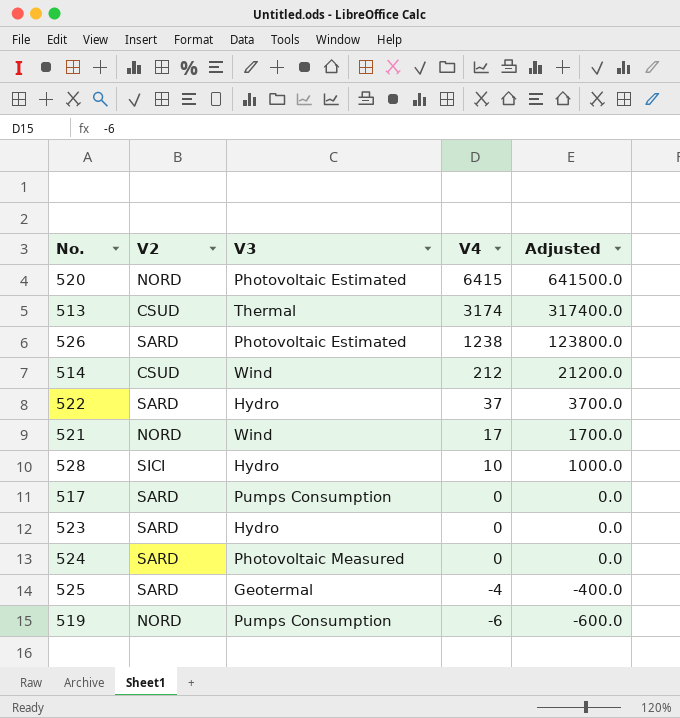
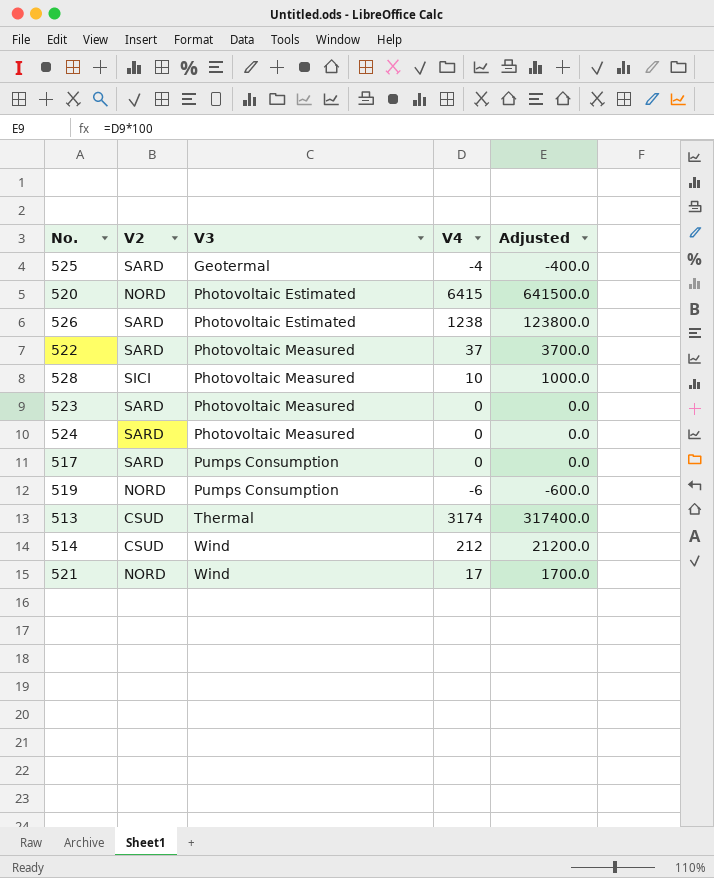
row order: V4 descending -> V3 ascending
522 | V3: Hydro -> Photovoltaic Measured
528 | V3: Hydro -> Photovoltaic Measured
523 | V3: Hydro -> Photovoltaic Measured

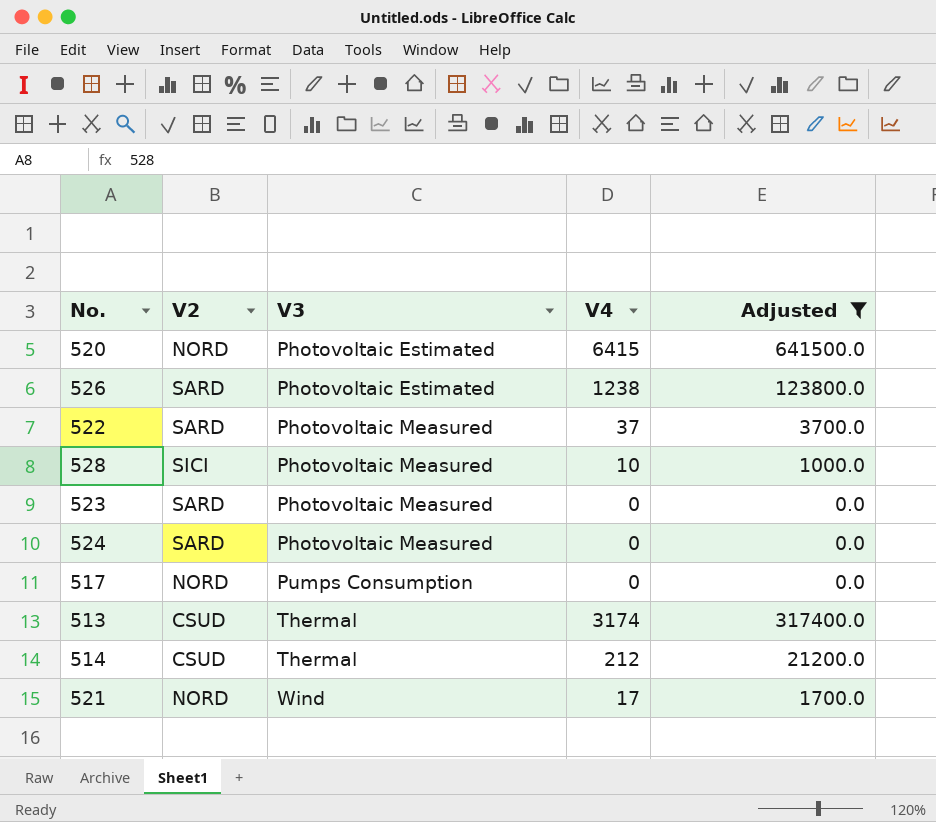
filter: none -> Adjusted >= 0.0
517 | V2: SARD -> NORD
514 | V3: Wind -> Thermal

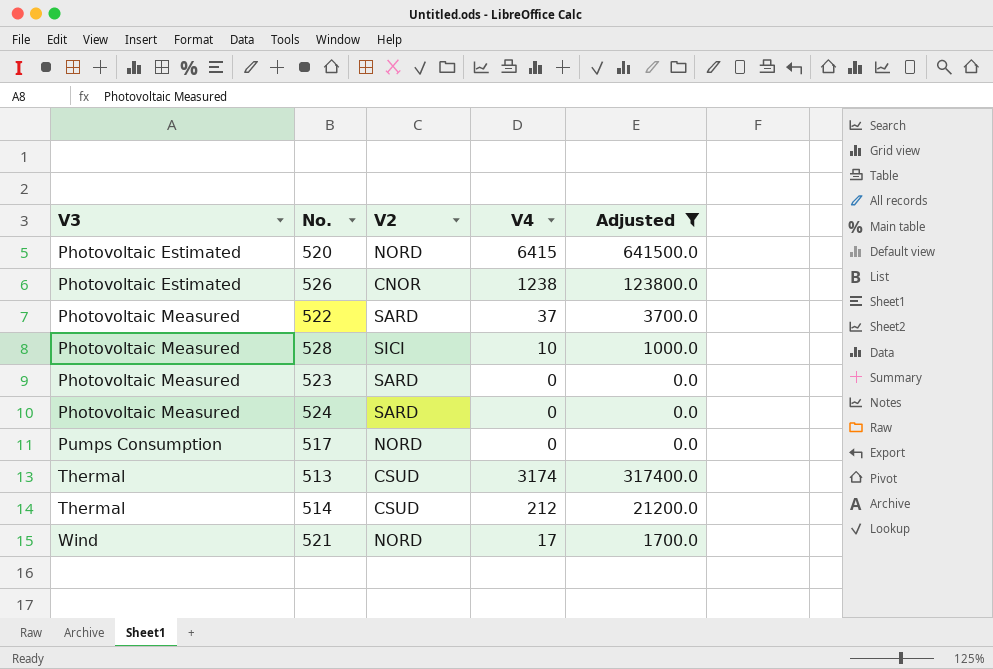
column V3 | position: 3 -> 1
526 | V2: SARD -> CNOR

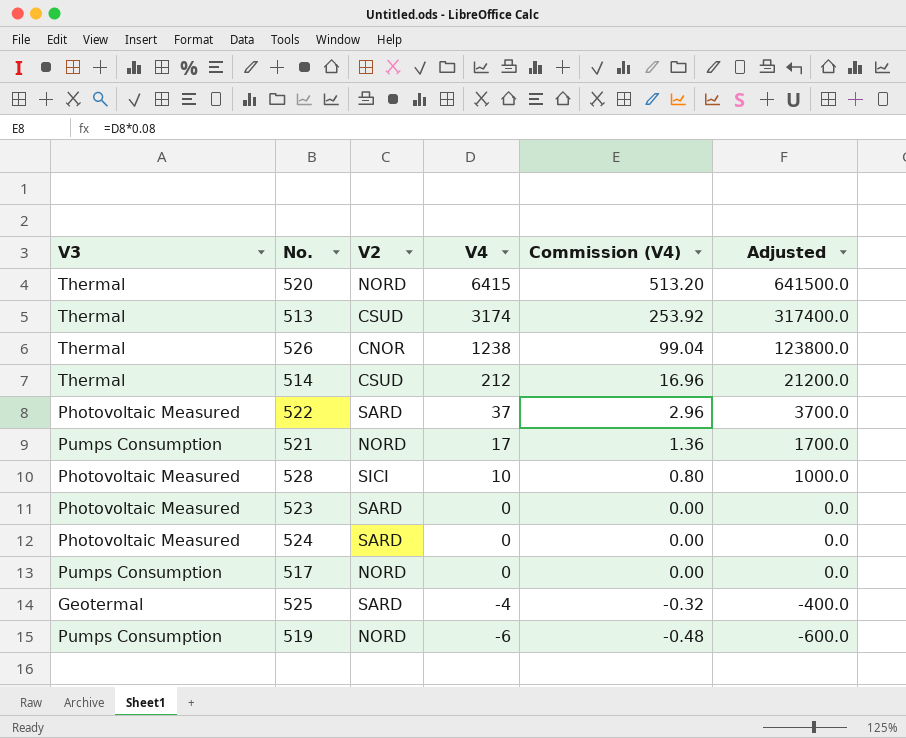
filter: Adjusted >= 0.0 -> none
row order: V3 ascending -> V4 descending
column Commission (V4) | formula: none -> [V4] * 0.08
520 | V3: Photovoltaic Estimated -> Thermal
526 | V3: Photovoltaic Estimated -> Thermal
521 | V3: Wind -> Pumps Consumption

